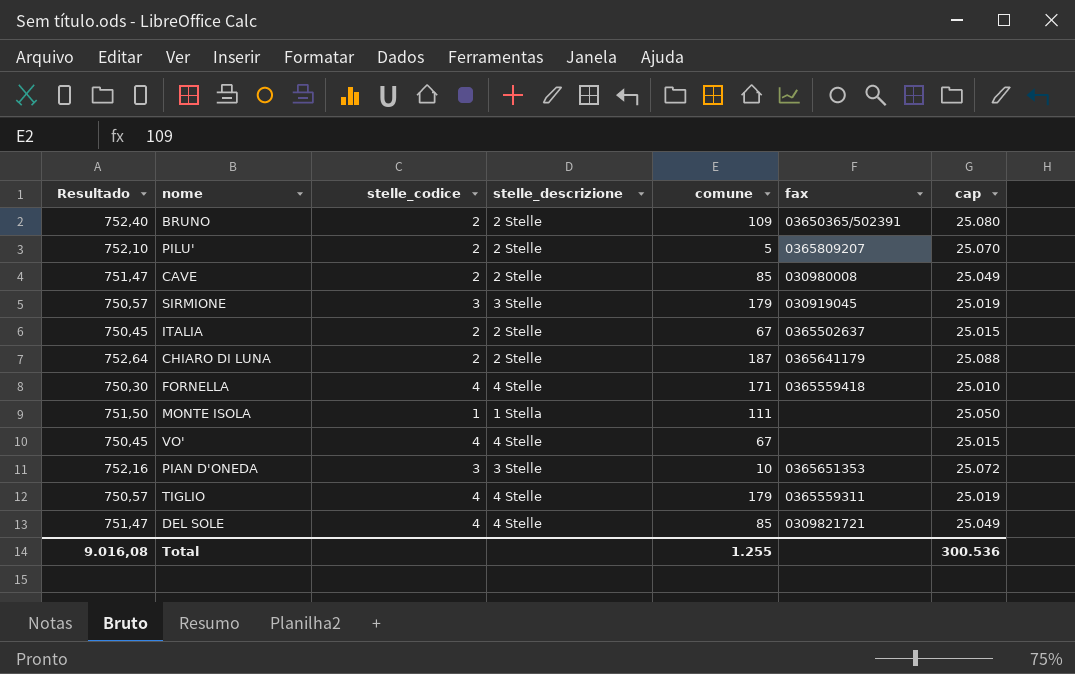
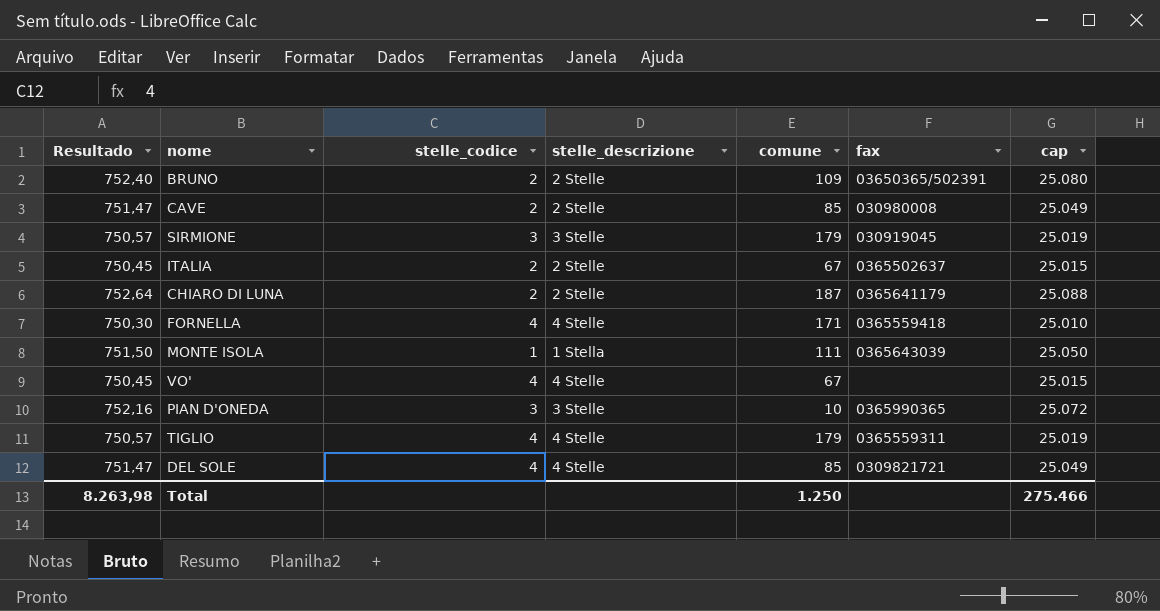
row PILU': 752,10 | 2 | 2 Stelle | 5 | 0365809207 | 25.070 -> none
MONTE ISOLA | fax: none -> 0365643039
PIAN D'ONEDA | fax: 0365651353 -> 0365990365
Total | Resultado: 9.016,08 -> 8.263,98
Total | comune: 1.255 -> 1.250
Total | cap: 300.536 -> 275.466

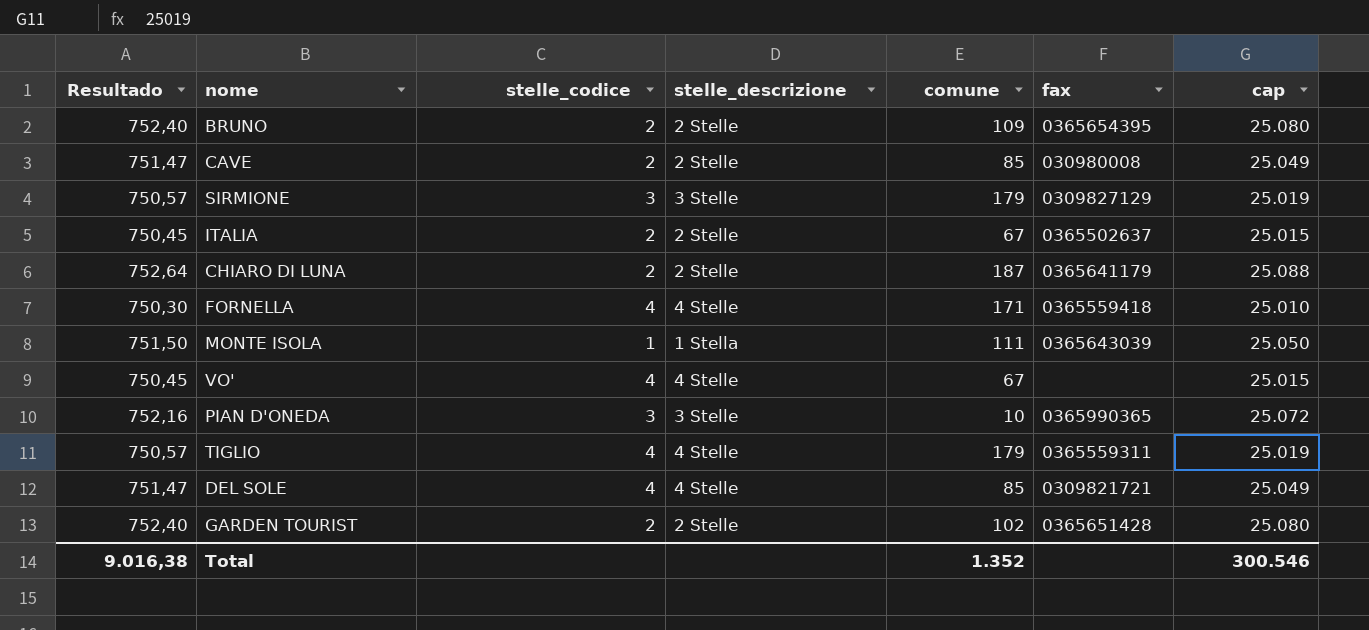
BRUNO | fax: 03650365/502391 -> 0365654395
SIRMIONE | fax: 030919045 -> 0309827129
row GARDEN TOURIST: none -> 752,40 | 2 | 2 Stelle | 102 | 0365651428 | 25.080
Total | Resultado: 8.263,98 -> 9.016,38
Total | comune: 1.250 -> 1.352
Total | cap: 275.466 -> 300.546

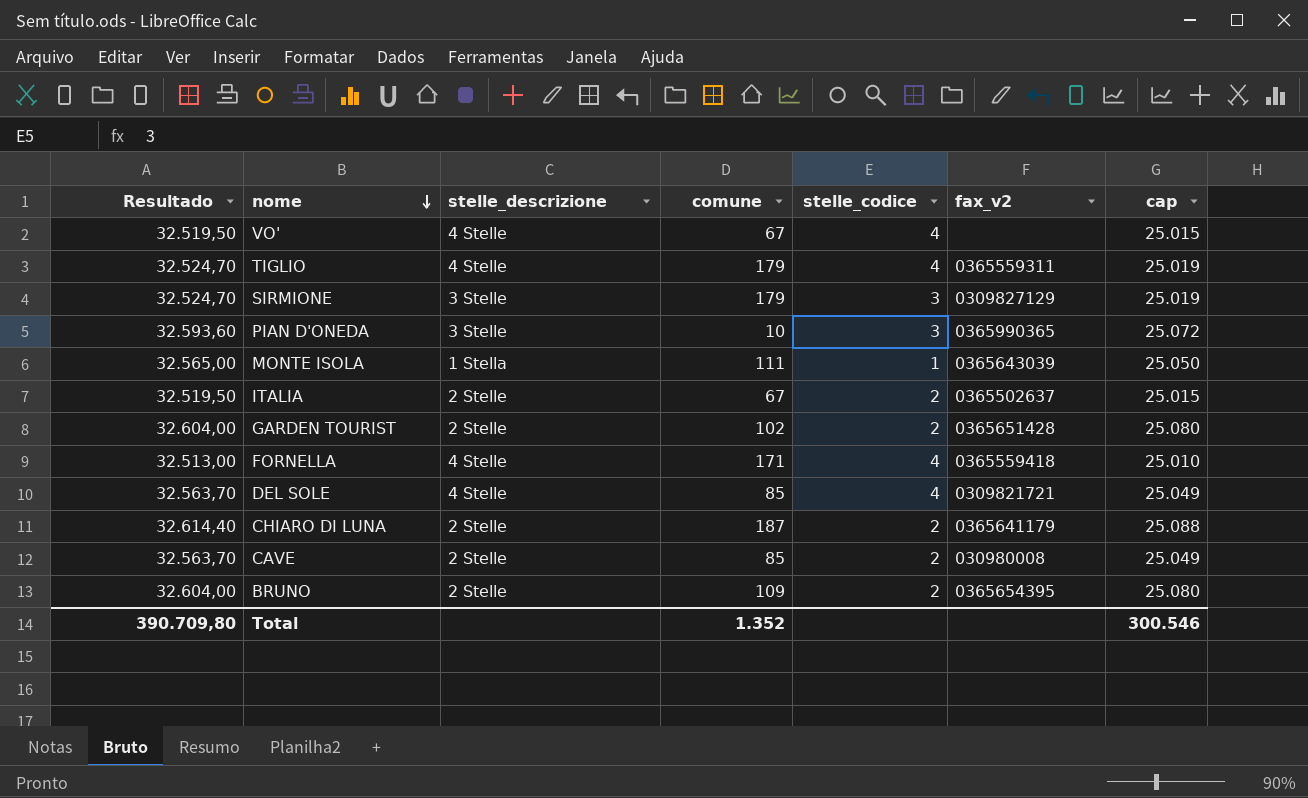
row order: none -> nome descending
column Resultado | formula: [cap] * 0,03 -> [cap] * 1,3
column stelle_codice | position: 3 -> 5
column name: fax -> fax_v2
Total | Resultado: 9.016,38 -> 390.709,80

